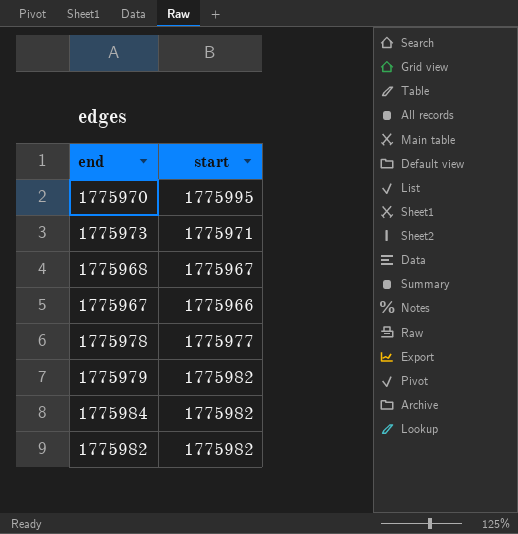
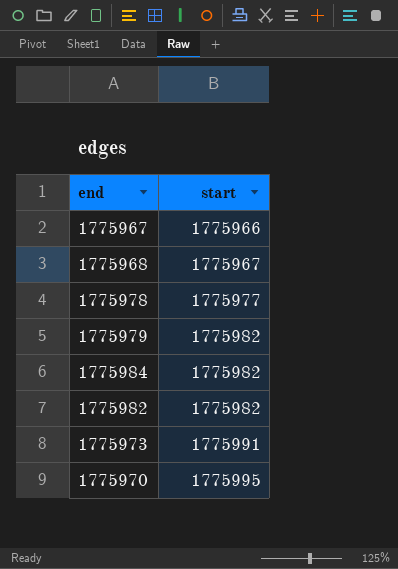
row order: none -> start ascending
1775973 | start: 1775971 -> 1775991

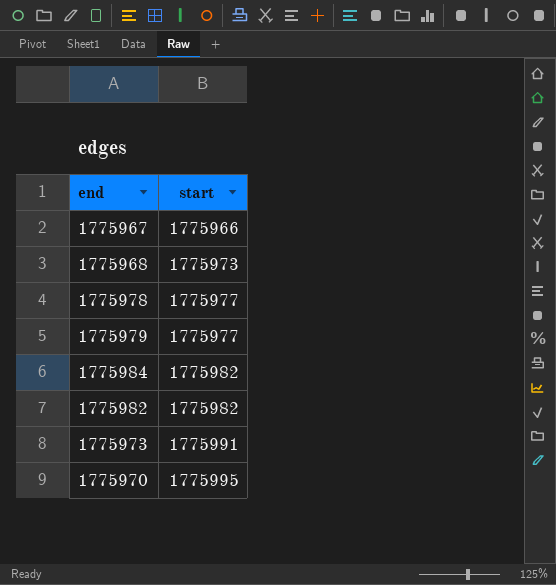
1775968 | start: 1775967 -> 1775973
1775979 | start: 1775982 -> 1775977

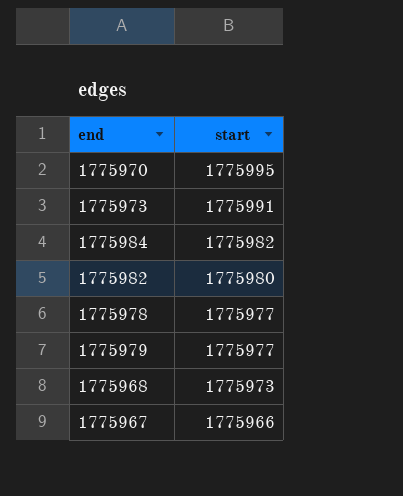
row order: start ascending -> start descending
1775982 | start: 1775982 -> 1775980

